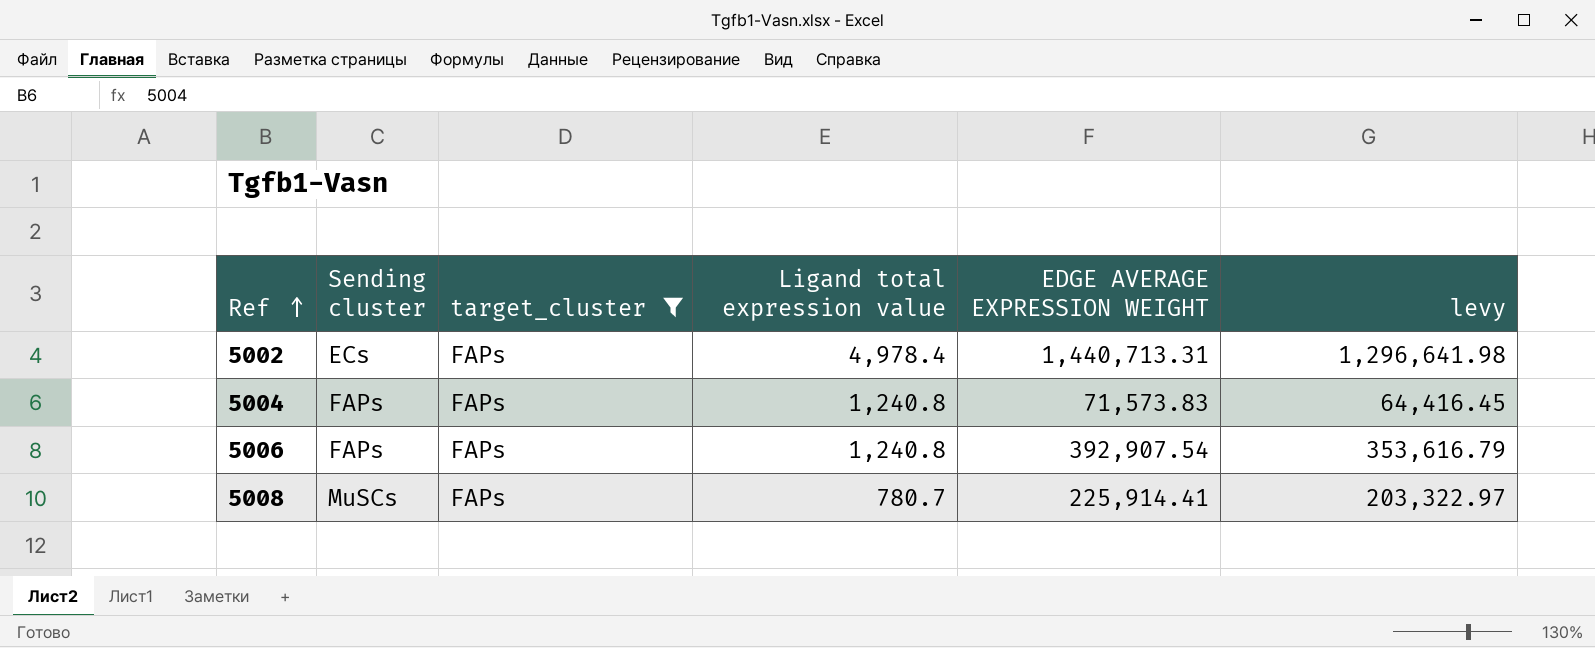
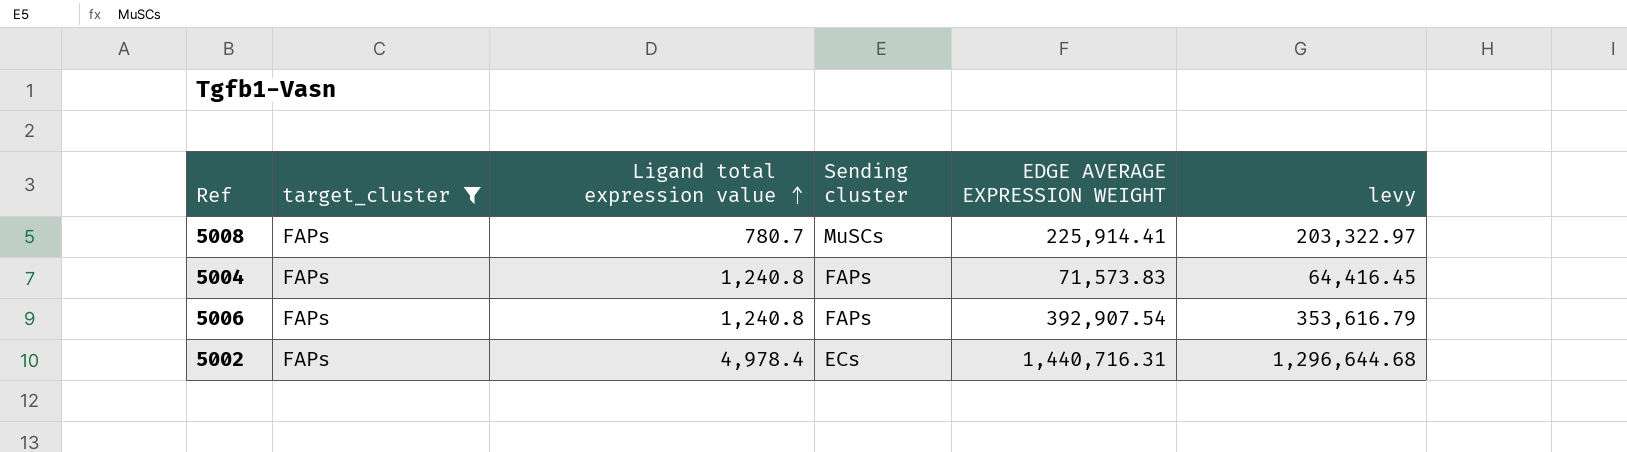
row order: Ref ascending -> Ligand total expression value ascending
column Sending cluster | position: 2 -> 4
5002 | EDGE AVERAGE EXPRESSION WEIGHT: 1,440,713.31 -> 1,440,716.31
5002 | levy: 1,296,641.98 -> 1,296,644.68

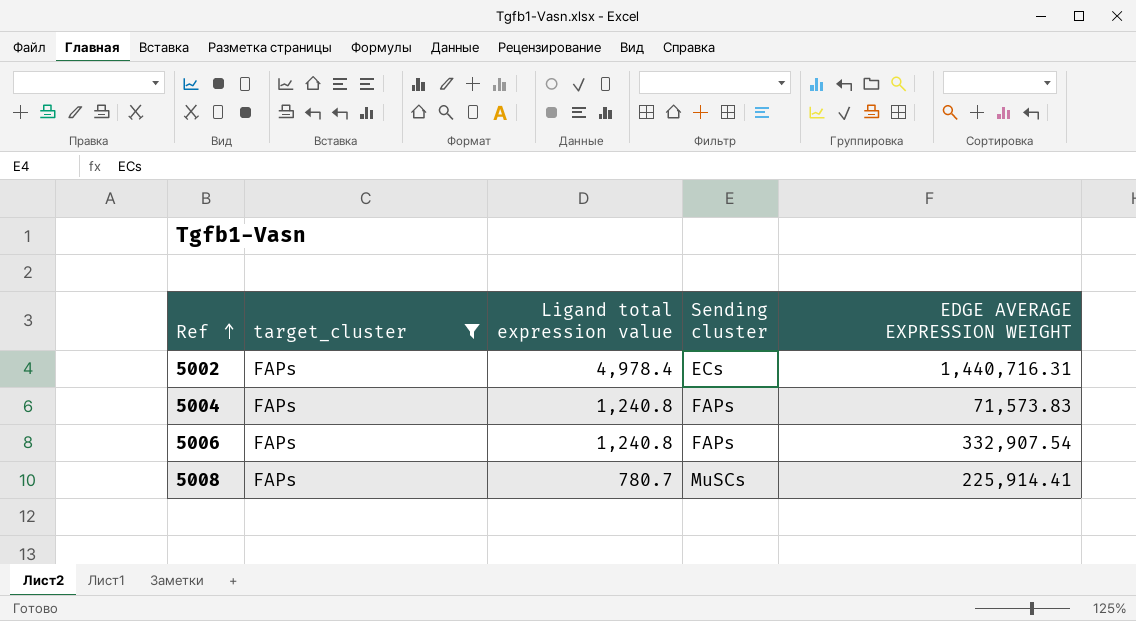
row order: Ligand total expression value ascending -> Ref ascending
column levy | formula: [EDGE AVERAGE EXPRESSION WEIGHT] * 0.9 -> none
5006 | EDGE AVERAGE EXPRESSION WEIGHT: 392,907.54 -> 332,907.54

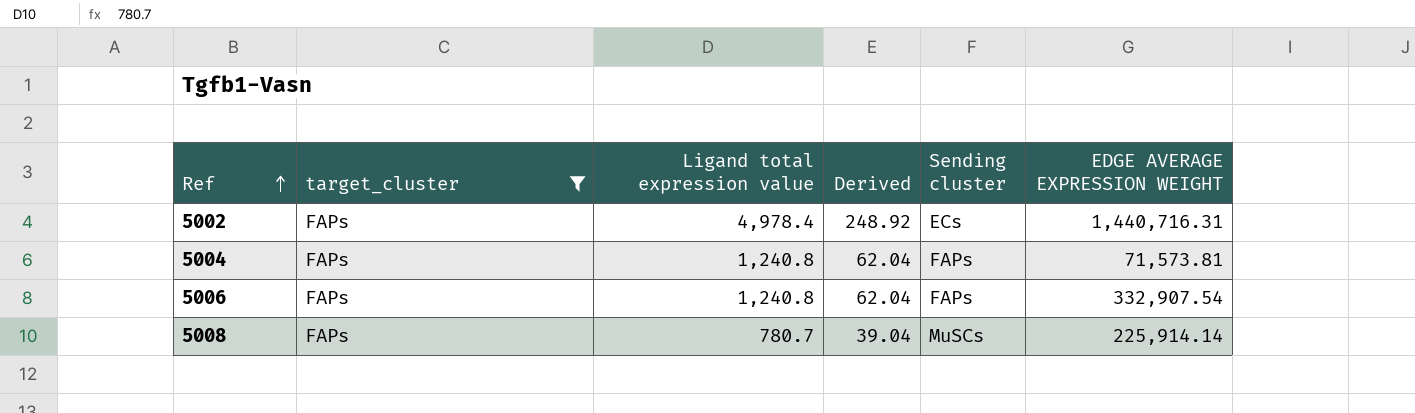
column Derived | formula: none -> [Ligand total expression value] * 0.05
5004 | EDGE AVERAGE EXPRESSION WEIGHT: 71,573.83 -> 71,573.81
5008 | EDGE AVERAGE EXPRESSION WEIGHT: 225,914.41 -> 225,914.14

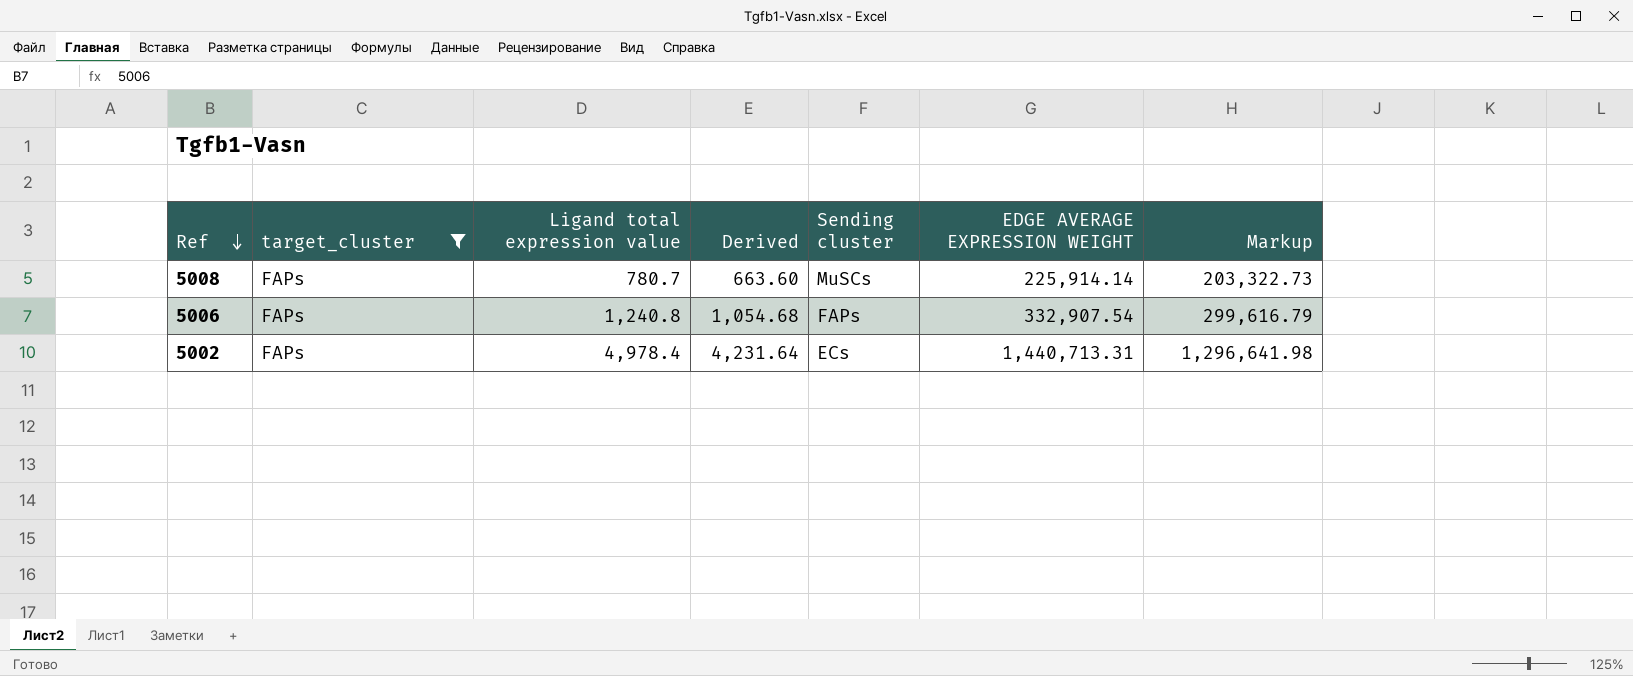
row order: Ref ascending -> Ref descending
column Derived | formula: [Ligand total expression value] * 0.05 -> [Ligand total expression value] * 0.85
column Markup | formula: none -> [EDGE AVERAGE EXPRESSION WEIGHT] * 0.9
row 5004: FAPs | 1,240.8 | 62.04 | FAPs | 71,573.81 -> none
5002 | EDGE AVERAGE EXPRESSION WEIGHT: 1,440,716.31 -> 1,440,713.31

